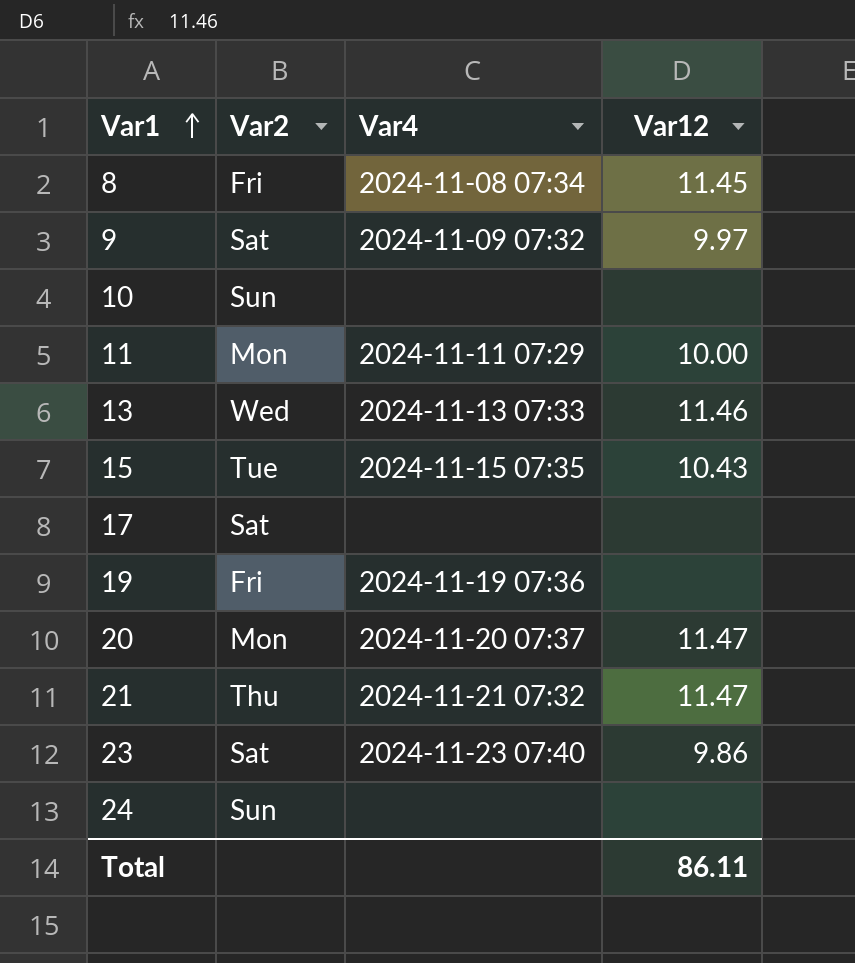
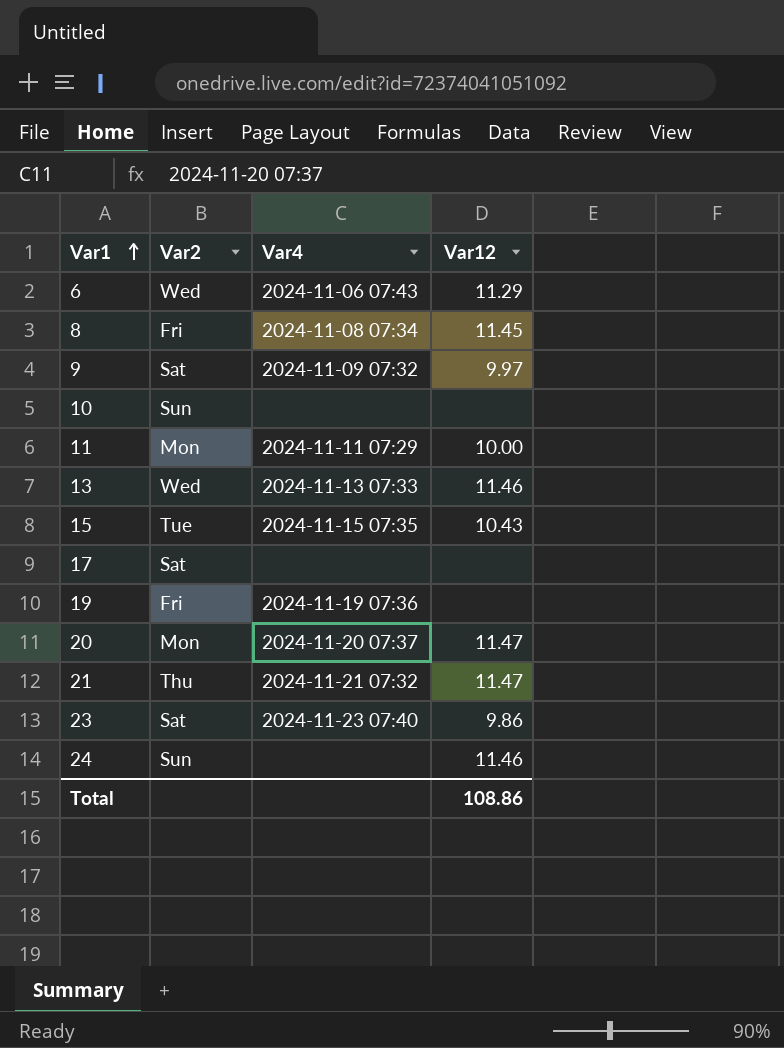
row 6: none -> Wed | 2024-11-06 07:43 | 11.29
24 | Var12: none -> 11.46
Total | Var12: 86.11 -> 108.86

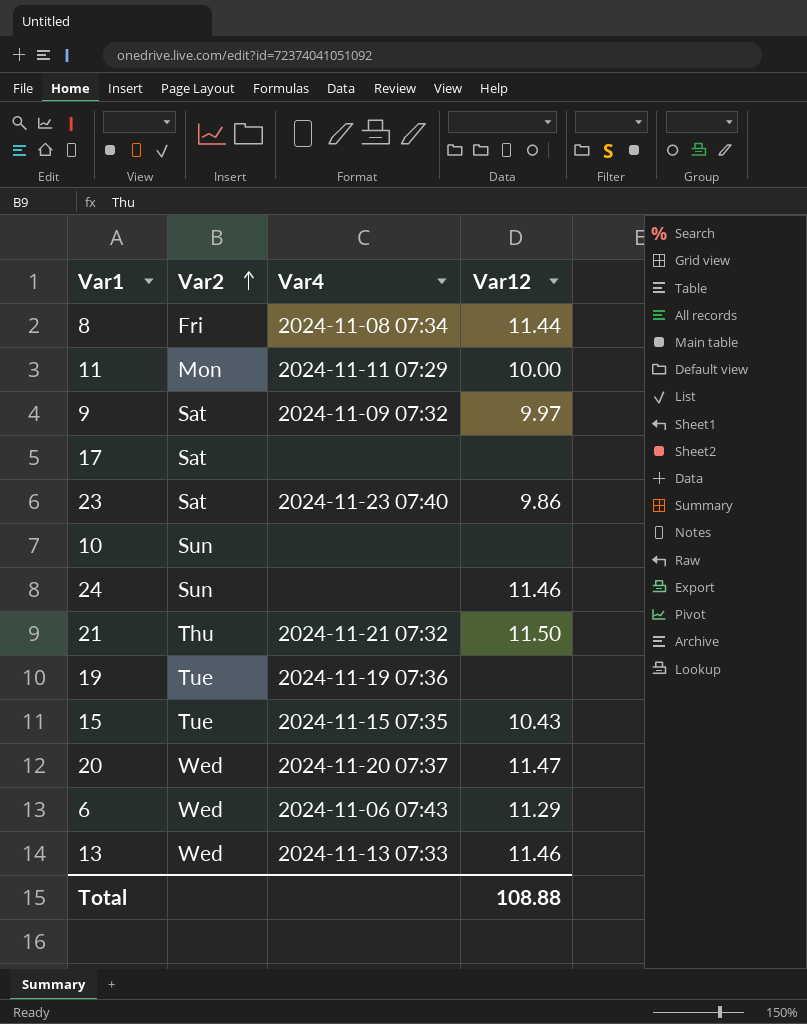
row order: Var1 ascending -> Var2 ascending
8 | Var12: 11.45 -> 11.44
21 | Var12: 11.47 -> 11.50
19 | Var2: Fri -> Tue
20 | Var2: Mon -> Wed
Total | Var12: 108.86 -> 108.88

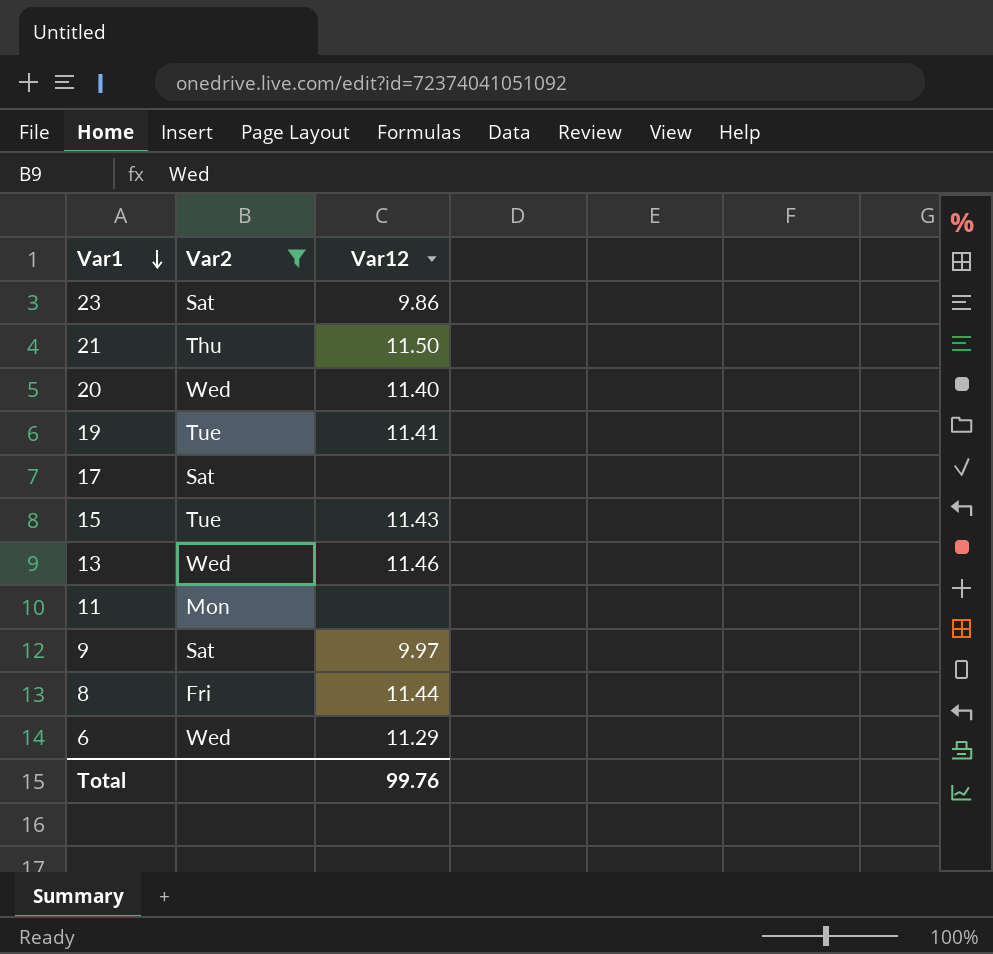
filter: none -> Var2 != Sun
row order: Var2 ascending -> Var1 descending
column Var4 | position: 3 -> none
20 | Var12: 11.47 -> 11.40
19 | Var12: none -> 11.41
15 | Var12: 10.43 -> 11.43
11 | Var12: 10.00 -> none
Total | Var12: 108.88 -> 99.76

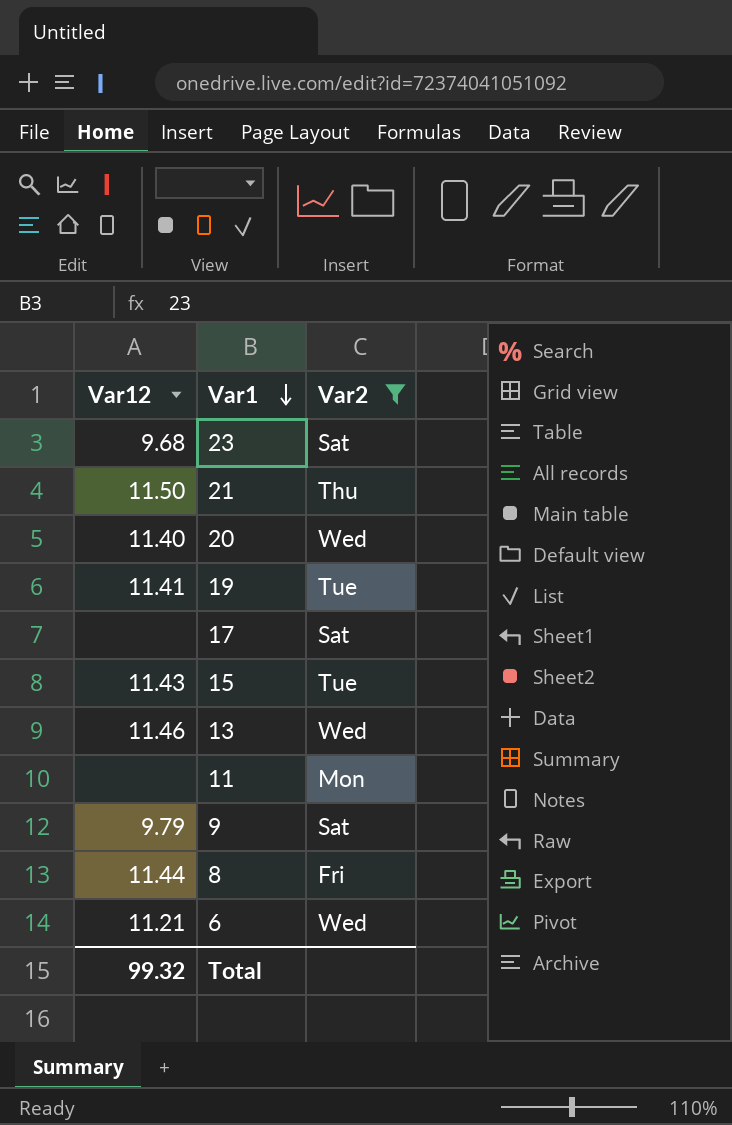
column Var12 | position: 3 -> 1
23 | Var12: 9.86 -> 9.68
9 | Var12: 9.97 -> 9.79
6 | Var12: 11.29 -> 11.21
Total | Var12: 99.76 -> 99.32

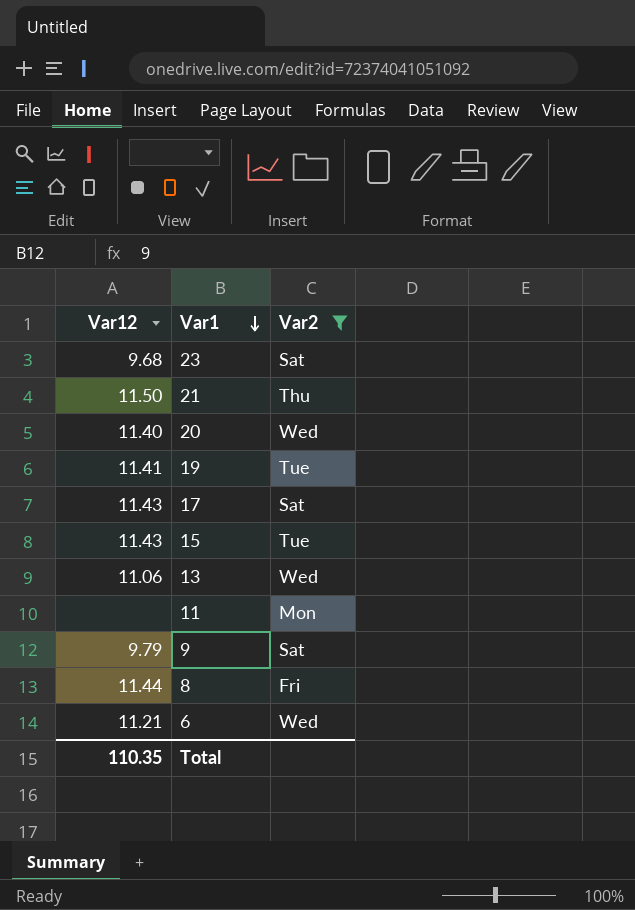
17 | Var12: none -> 11.43
13 | Var12: 11.46 -> 11.06
Total | Var12: 99.32 -> 110.35

